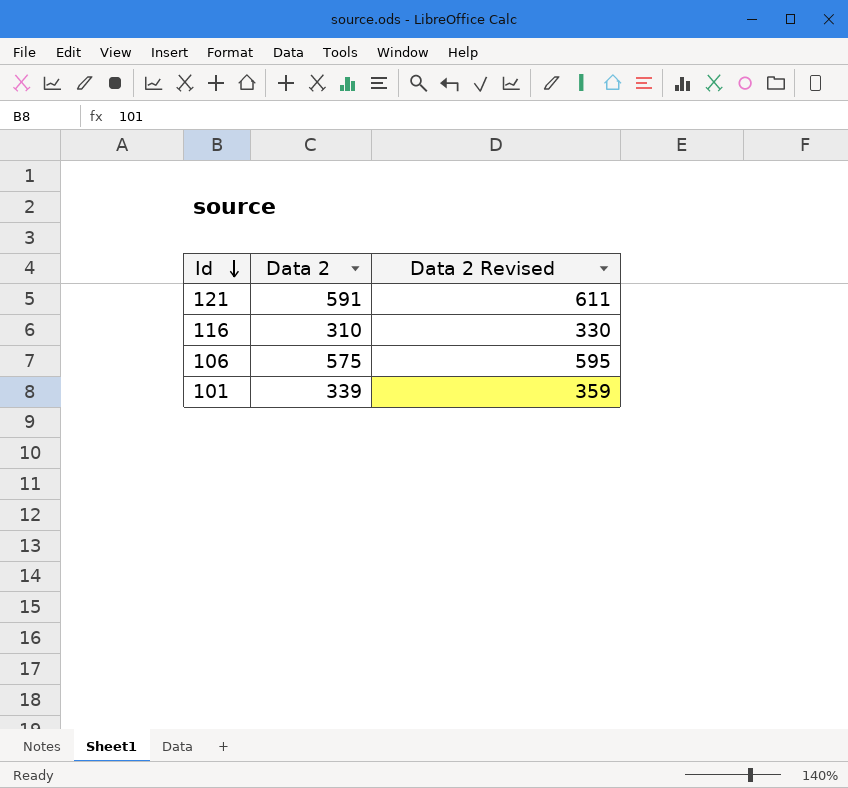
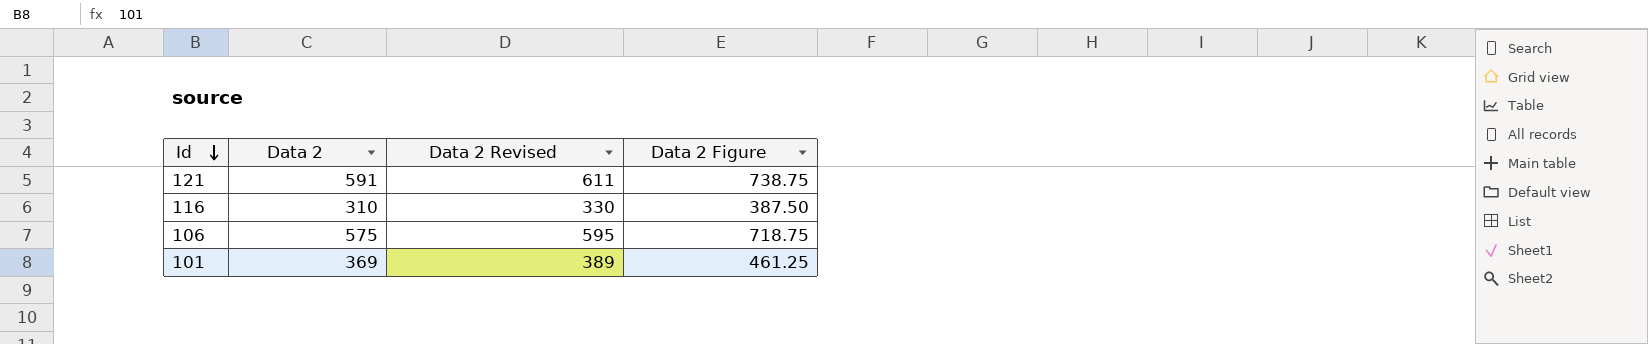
column Data 2 Figure | formula: none -> [Data 2] * 1.25
101 | Data 2: 339 -> 369
101 | Data 2 Revised: 359 -> 389

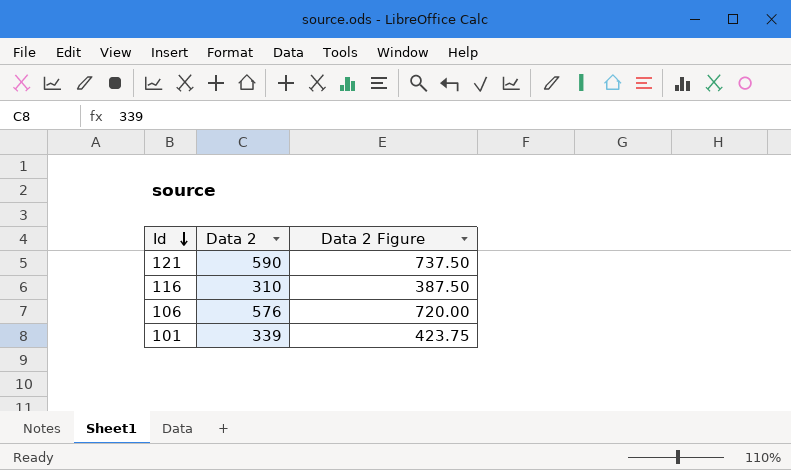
column Data 2 Revised | formula: [Data 2] + 20 -> none
121 | Data 2: 591 -> 590
121 | Data 2 Figure: 738.75 -> 737.50
106 | Data 2: 575 -> 576
106 | Data 2 Figure: 718.75 -> 720.00
101 | Data 2: 369 -> 339
101 | Data 2 Figure: 461.25 -> 423.75

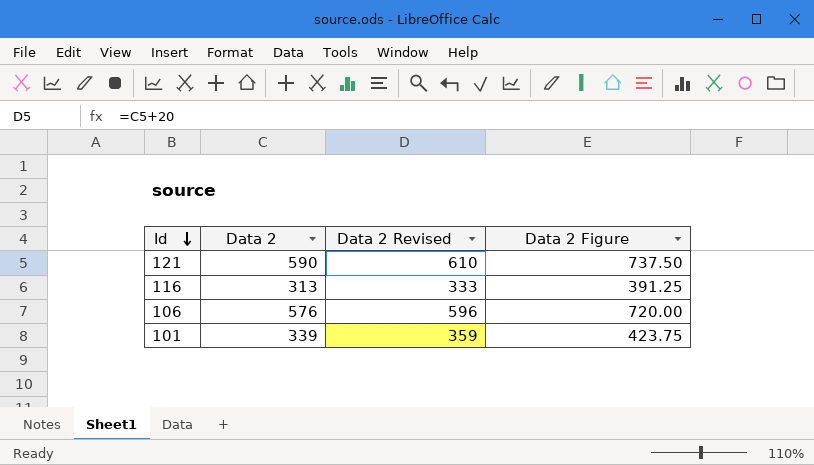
column Data 2 Revised | formula: none -> [Data 2] + 20
116 | Data 2: 310 -> 313
116 | Data 2 Figure: 387.50 -> 391.25

